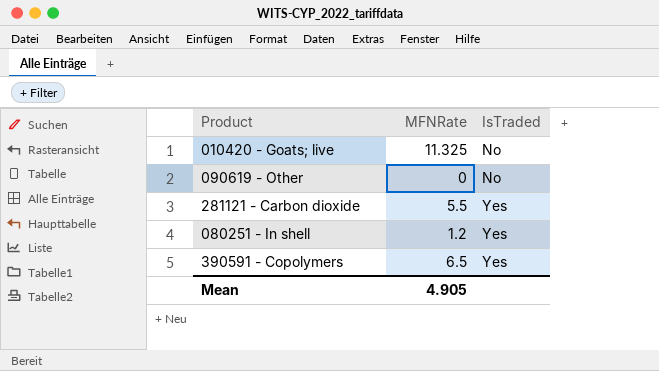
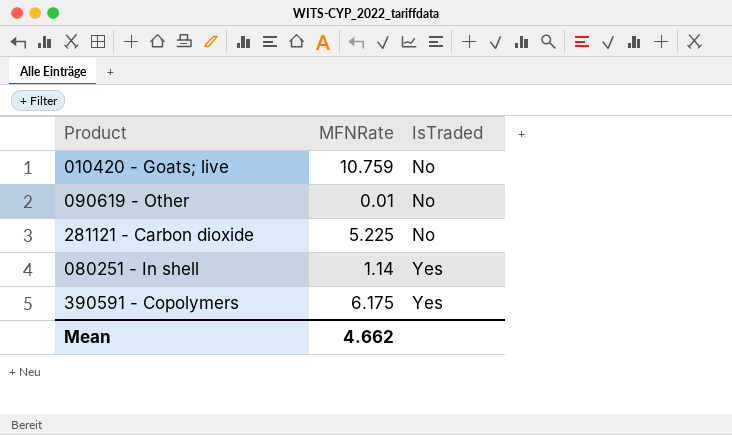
010420 - Goats; live | MFNRate: 11.325 -> 10.759
090619 - Other | MFNRate: 0 -> 0.01
281121 - Carbon dioxide | MFNRate: 5.5 -> 5.225
281121 - Carbon dioxide | IsTraded: Yes -> No
080251 - In shell | MFNRate: 1.2 -> 1.14
390591 - Copolymers | MFNRate: 6.5 -> 6.175
Mean | MFNRate: 4.905 -> 4.662

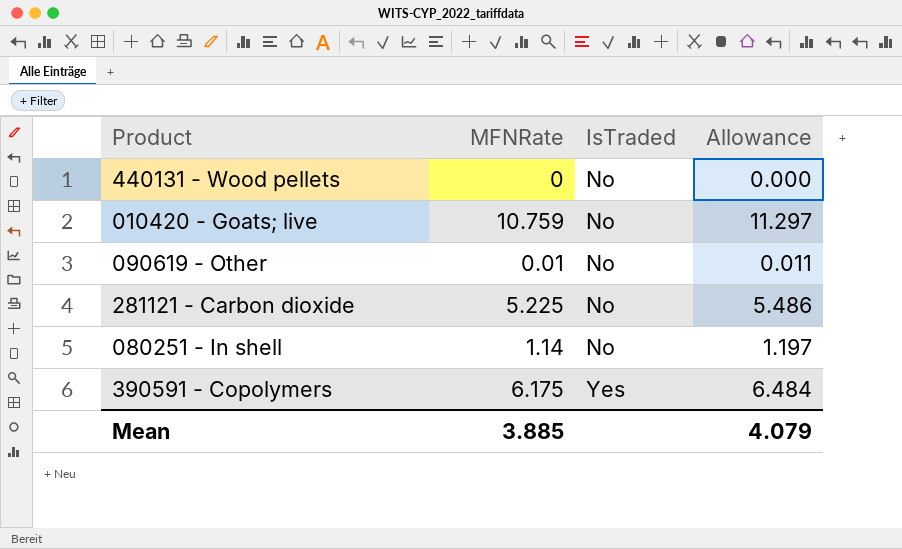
column Allowance | formula: none -> [MFNRate] * 1.05
row 440131 - Wood pellets: none -> 0 | No | 0.000
080251 - In shell | IsTraded: Yes -> No
Mean | MFNRate: 4.662 -> 3.885

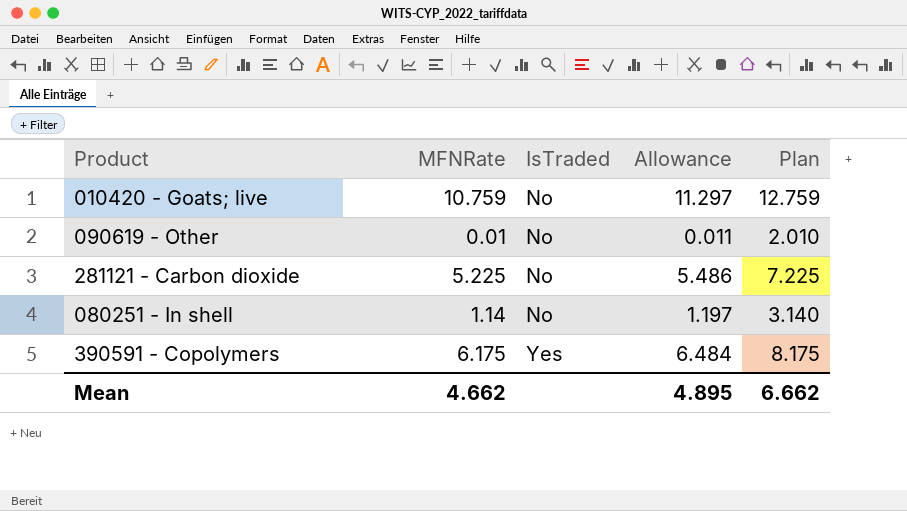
column Plan | formula: none -> [MFNRate] + 2
row 440131 - Wood pellets: 0 | No | 0.000 -> none
Mean | MFNRate: 3.885 -> 4.662
Mean | Allowance: 4.079 -> 4.895

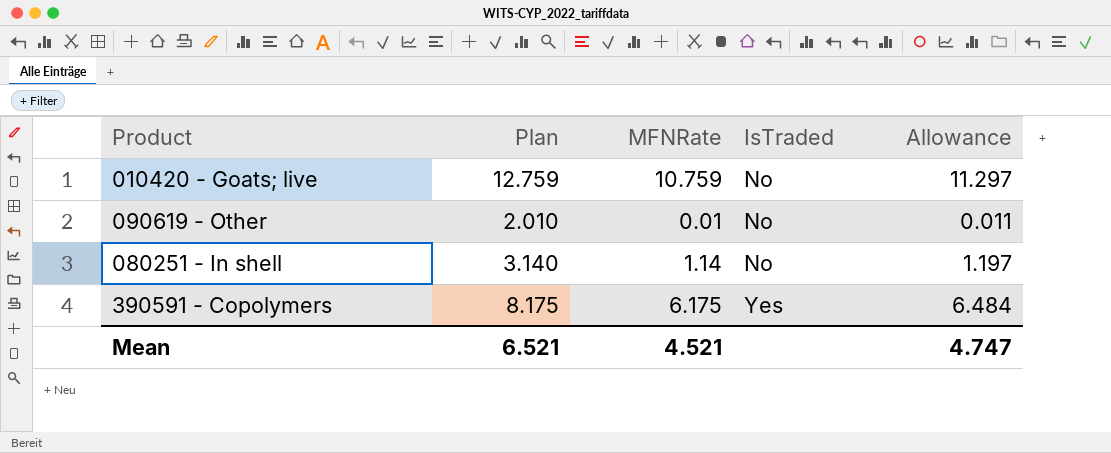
column Plan | position: 5 -> 2
row 281121 - Carbon dioxide: 5.225 | No | 5.486 | 7.225 -> none
Mean | Plan: 6.662 -> 6.521
Mean | MFNRate: 4.662 -> 4.521
Mean | Allowance: 4.895 -> 4.747

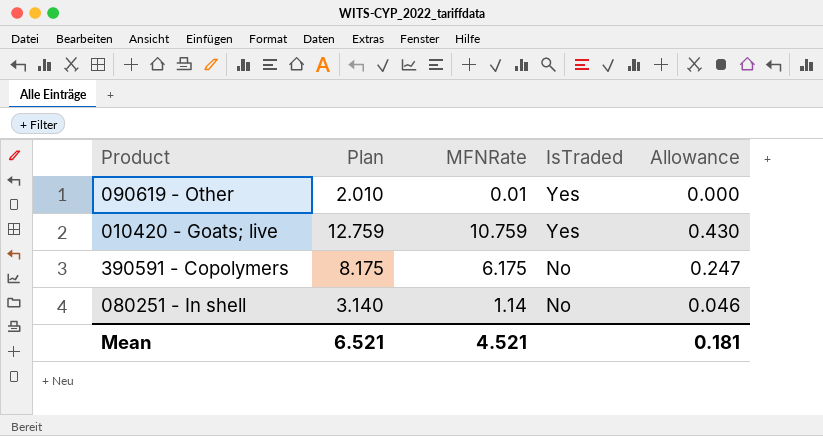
row order: IsTraded ascending -> IsTraded descending
column Allowance | formula: [MFNRate] * 1.05 -> [MFNRate] * 0.04
090619 - Other | IsTraded: No -> Yes
010420 - Goats; live | IsTraded: No -> Yes
390591 - Copolymers | IsTraded: Yes -> No
Mean | Allowance: 4.747 -> 0.181

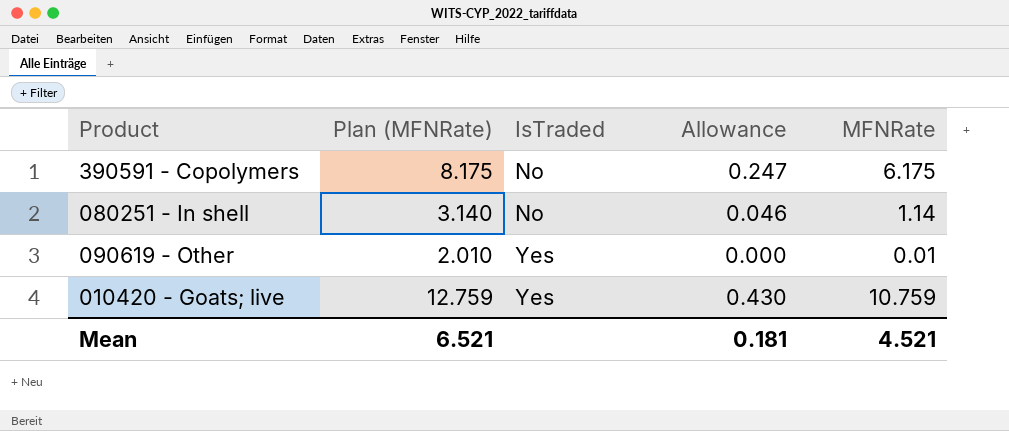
row order: IsTraded descending -> IsTraded ascending
column name: Plan -> Plan (MFNRate)
column MFNRate | position: 3 -> 5

